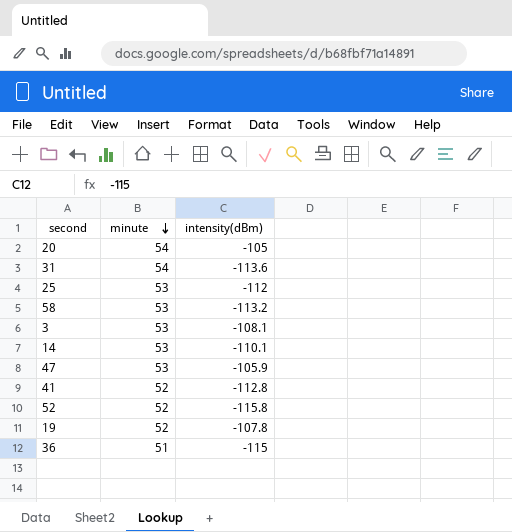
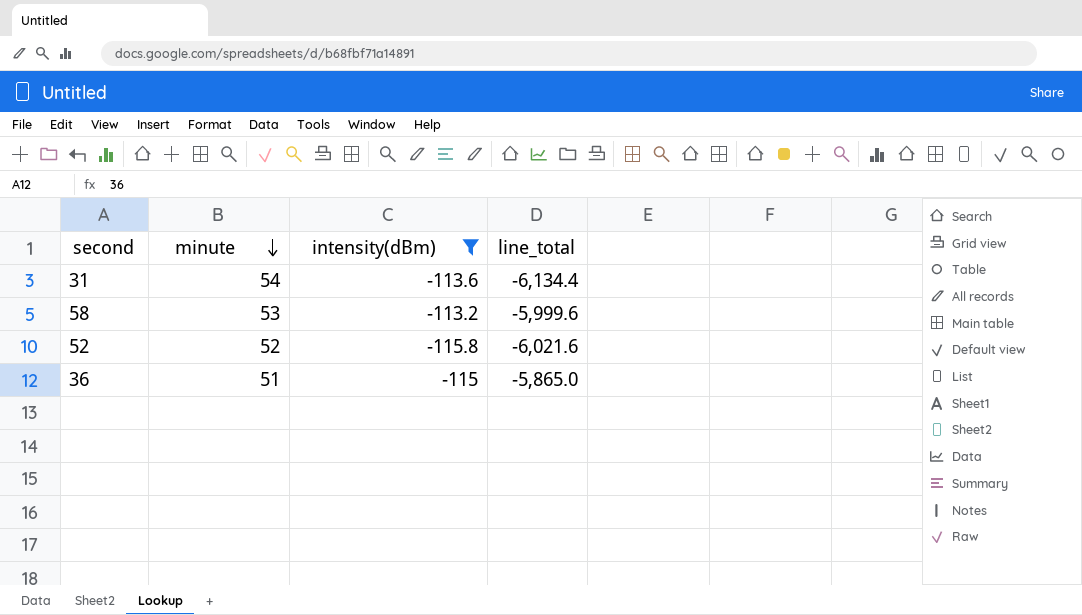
filter: none -> intensity(dBm) <= -113.2
column line_total | formula: none -> [minute] * [intensity(dBm)]

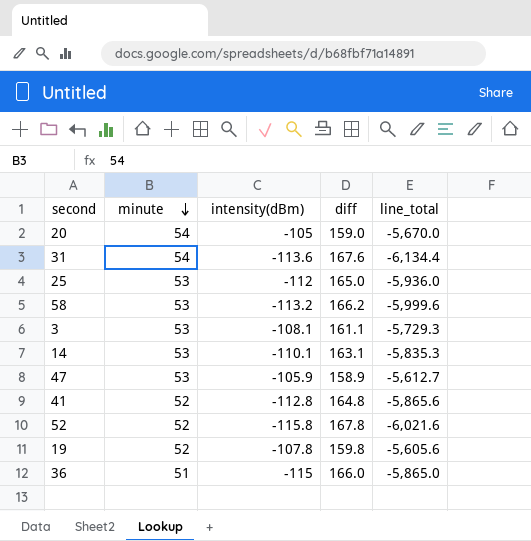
filter: intensity(dBm) <= -113.2 -> none
column diff | formula: none -> [minute] - [intensity(dBm)]

